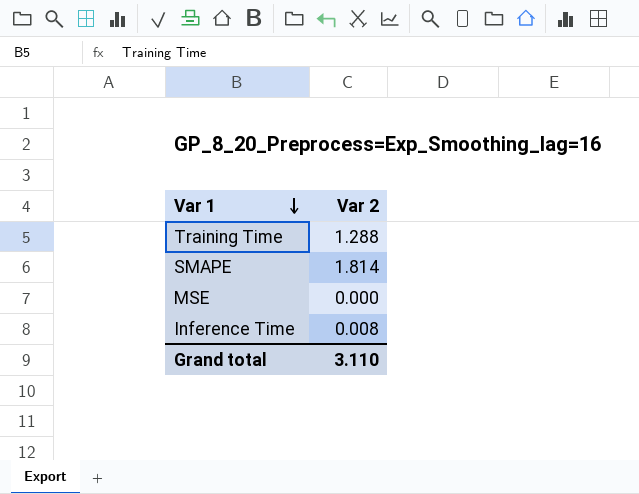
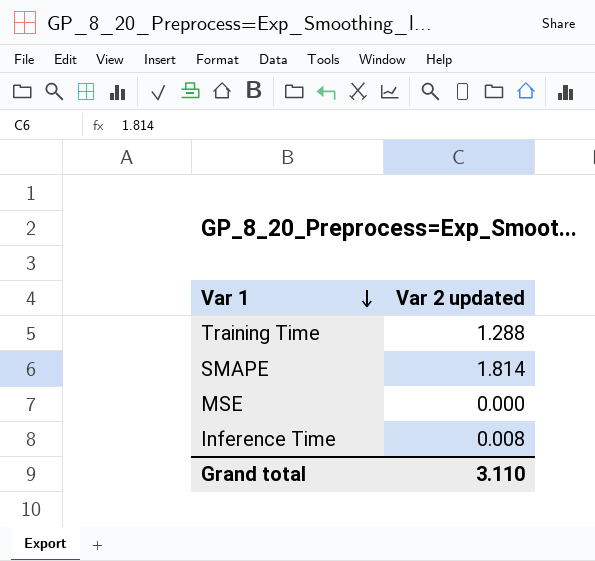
column name: Var 2 -> Var 2 updated

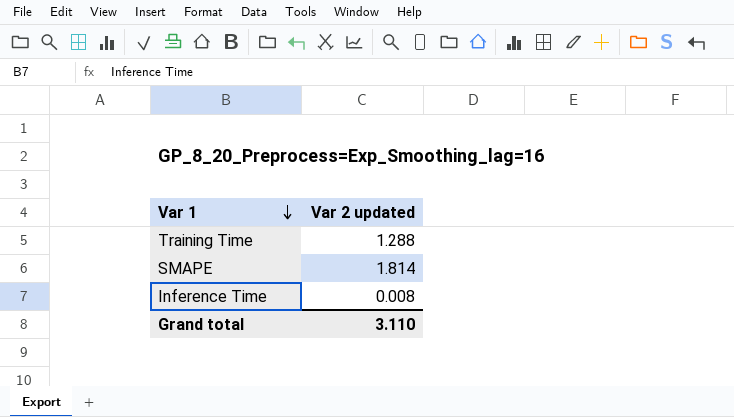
row MSE: 0.000 -> none

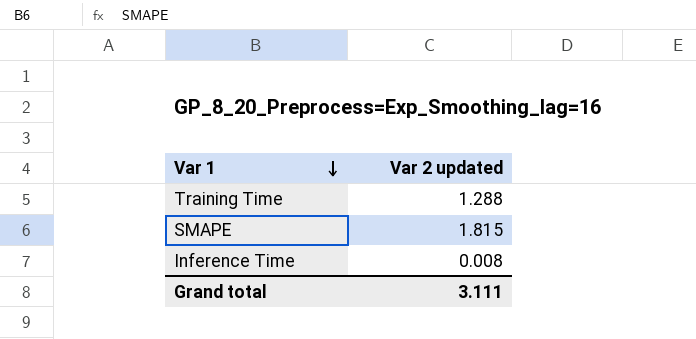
SMAPE | Var 2 updated: 1.814 -> 1.815
Grand total | Var 2 updated: 3.110 -> 3.111

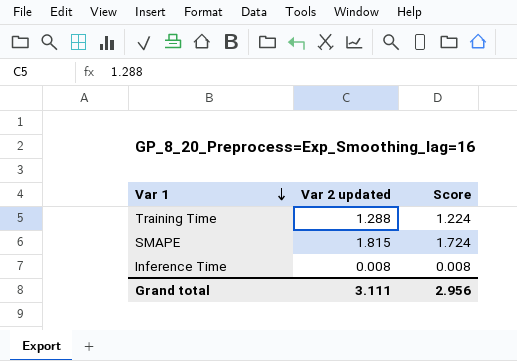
column Score | formula: none -> [Var 2 updated] * 0.95

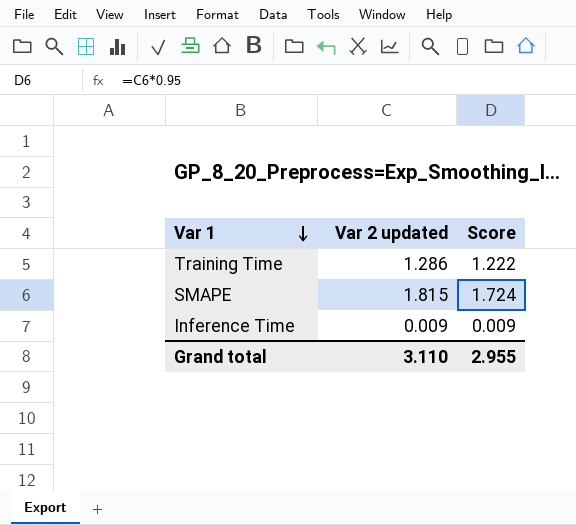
Training Time | Var 2 updated: 1.288 -> 1.286
Training Time | Score: 1.224 -> 1.222
Inference Time | Var 2 updated: 0.008 -> 0.009
Inference Time | Score: 0.008 -> 0.009
Grand total | Var 2 updated: 3.111 -> 3.110
Grand total | Score: 2.956 -> 2.955

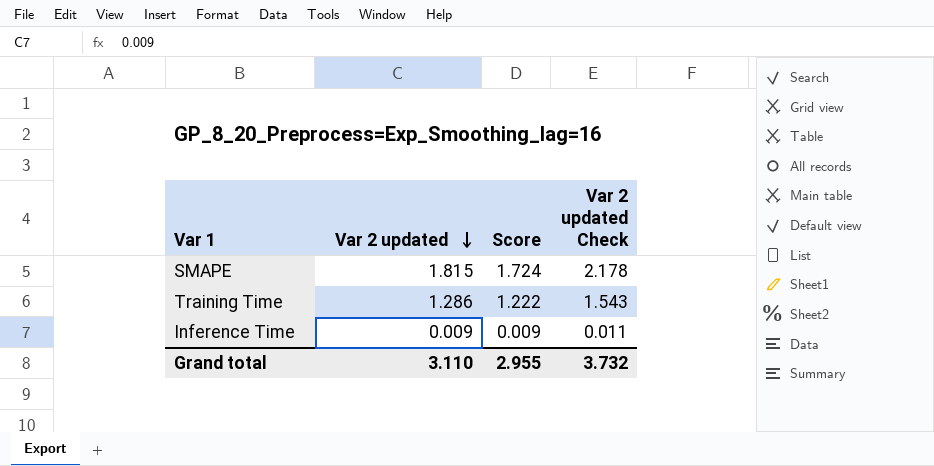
row order: Var 1 descending -> Var 2 updated descending
column Var 2 updated Check | formula: none -> [Var 2 updated] * 1.2

